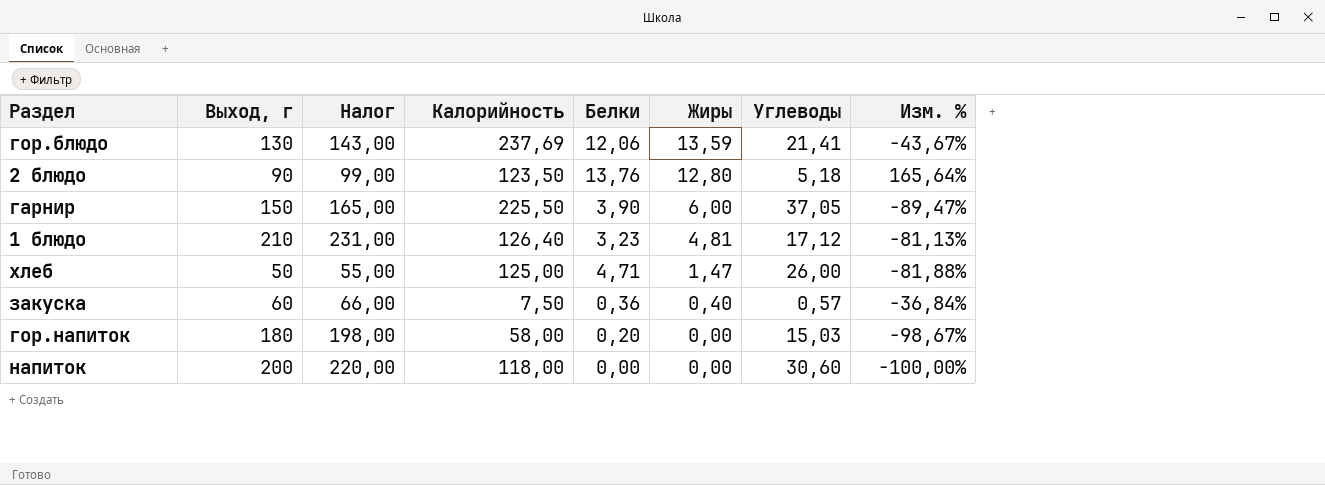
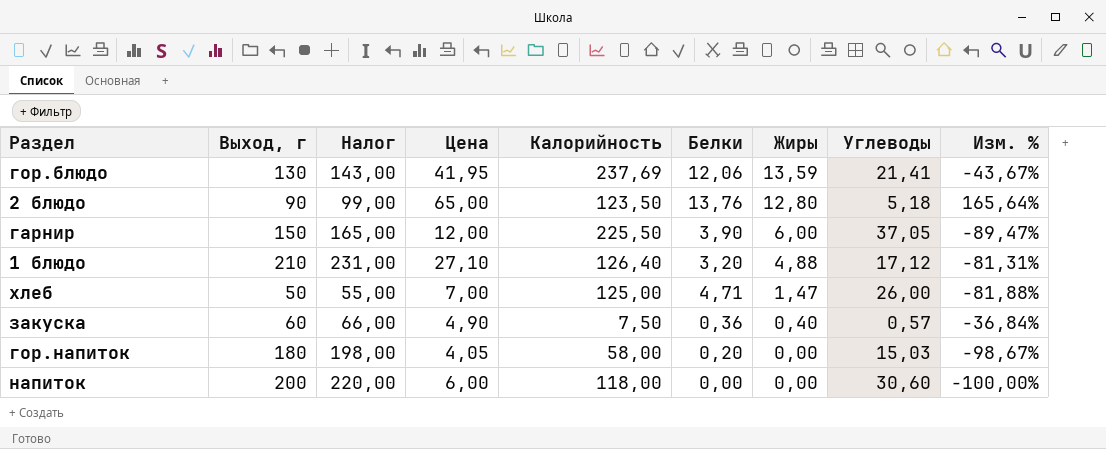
column Цена | position: none -> 4
1 блюдо | Белки: 3,23 -> 3,20
1 блюдо | Жиры: 4,81 -> 4,88
1 блюдо | Изм. %: -81,13% -> -81,31%

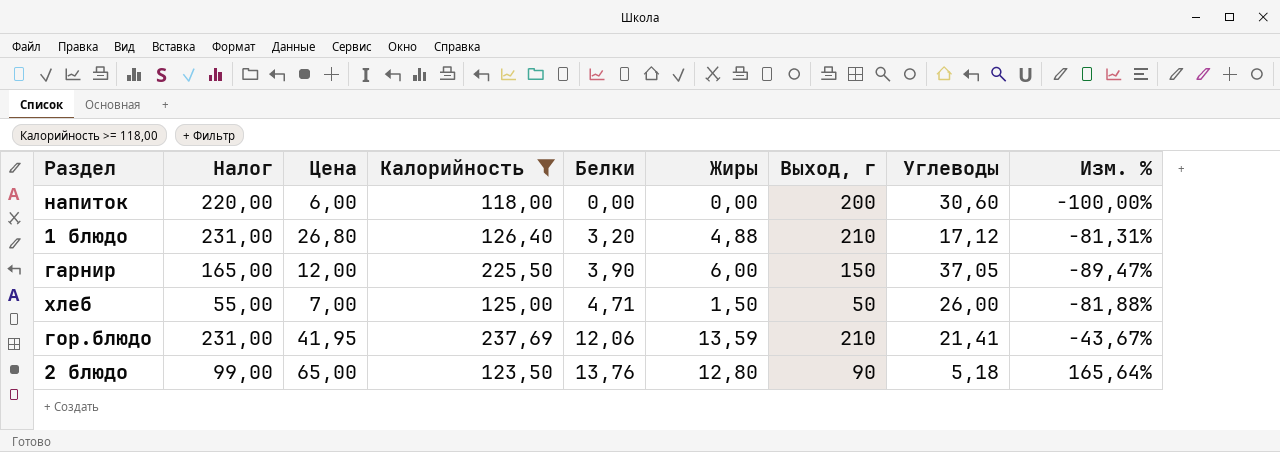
filter: none -> Калорийность >= 118,00
row order: Жиры descending -> Белки ascending
column Выход, г | position: 2 -> 7
1 блюдо | Цена: 27,10 -> 26,80
хлеб | Жиры: 1,47 -> 1,50
гор.блюдо | Налог: 143,00 -> 231,00
гор.блюдо | Выход, г: 130 -> 210

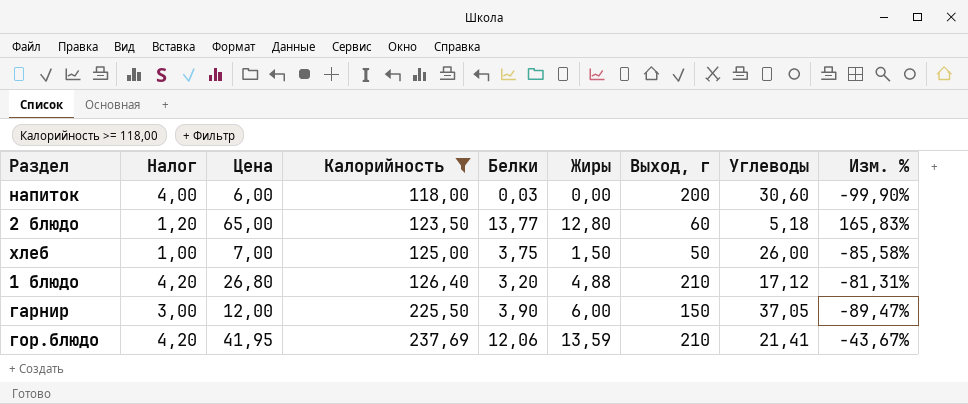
row order: Белки ascending -> Калорийность ascending
column Налог | formula: [Выход, г] * 1,1 -> [Выход, г] * 0,02
напиток | Белки: 0,00 -> 0,03
напиток | Изм. %: -100,00% -> -99,90%
2 блюдо | Белки: 13,76 -> 13,77
2 блюдо | Выход, г: 90 -> 60
2 блюдо | Изм. %: 165,64% -> 165,83%
хлеб | Белки: 4,71 -> 3,75
хлеб | Изм. %: -81,88% -> -85,58%

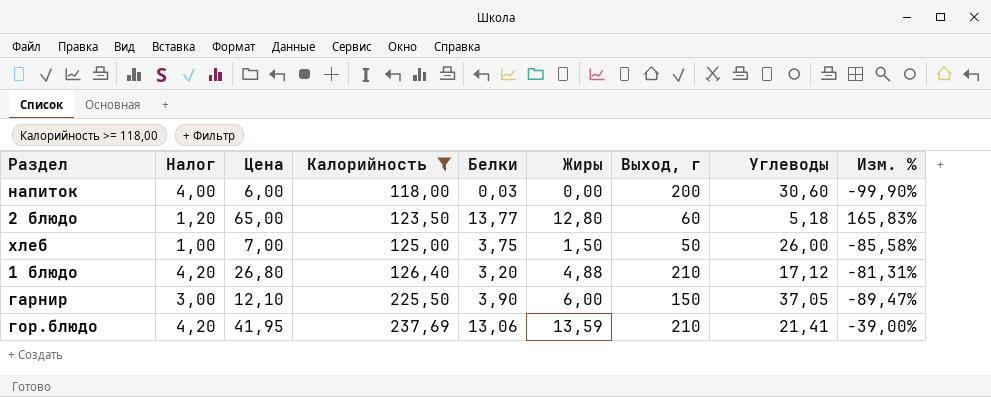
гарнир | Цена: 12,00 -> 12,10
гор.блюдо | Белки: 12,06 -> 13,06
гор.блюдо | Изм. %: -43,67% -> -39,00%

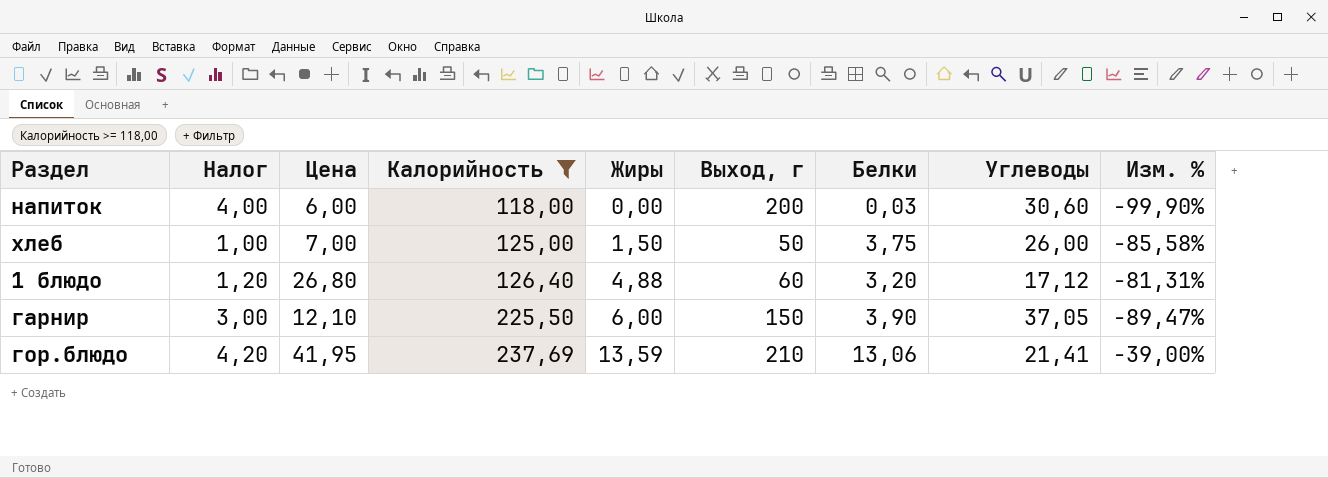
column Белки | position: 5 -> 7
row 2 блюдо: 1,20 | 65,00 | 123,50 | 13,77 | 12,80 | 60 | 5,18 | 165,83% -> none
1 блюдо | Налог: 4,20 -> 1,20
1 блюдо | Выход, г: 210 -> 60

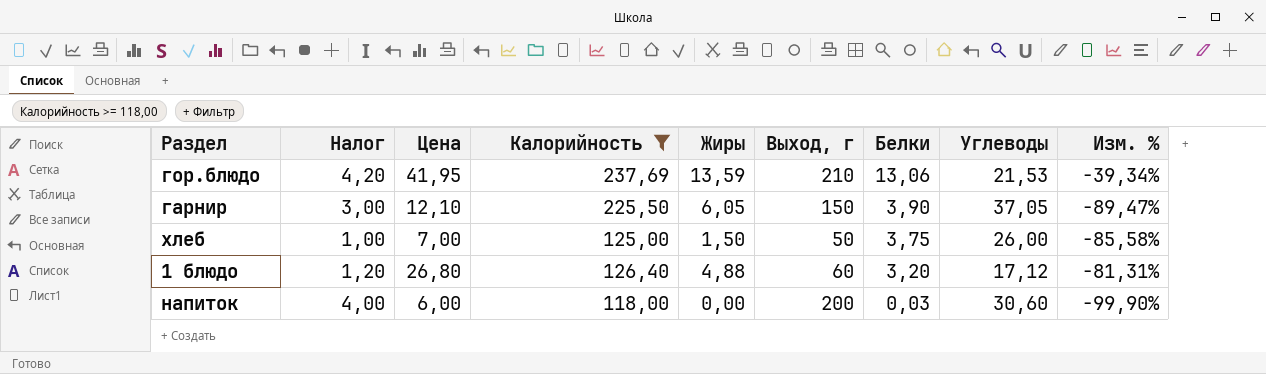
row order: Калорийность ascending -> Белки descending
гор.блюдо | Углеводы: 21,41 -> 21,53
гор.блюдо | Изм. %: -39,00% -> -39,34%
гарнир | Жиры: 6,00 -> 6,05

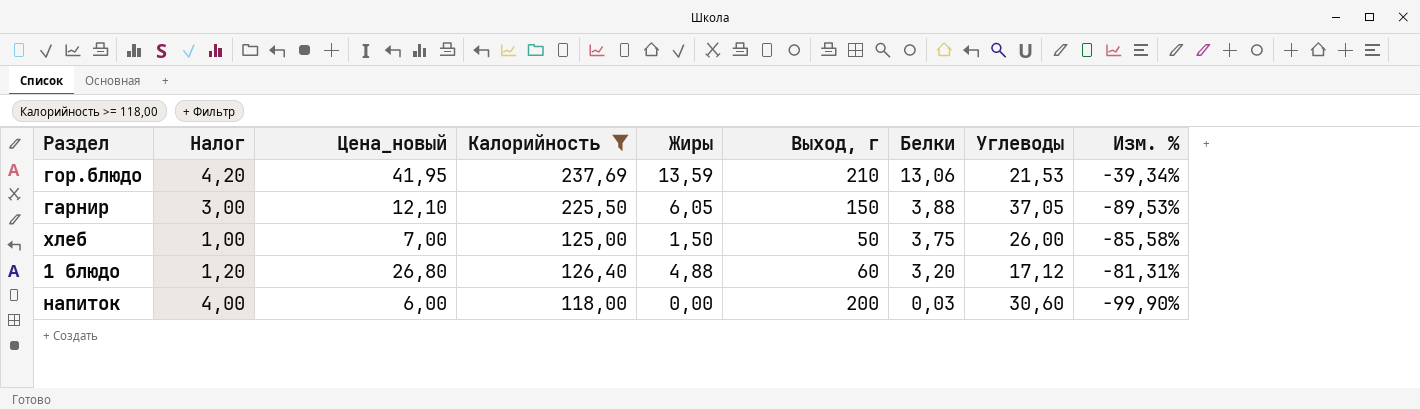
column name: Цена -> Цена_новый
гарнир | Белки: 3,90 -> 3,88
гарнир | Изм. %: -89,47% -> -89,53%

